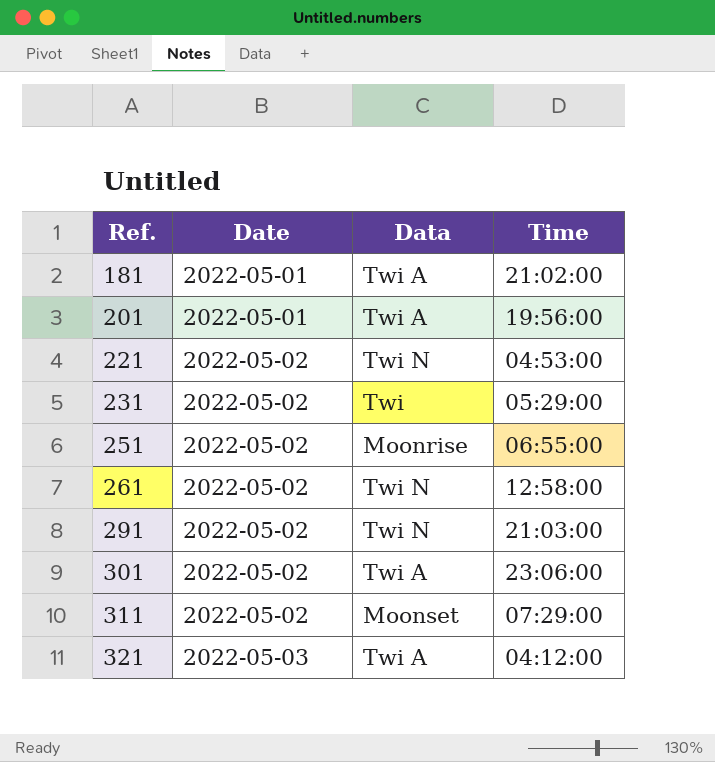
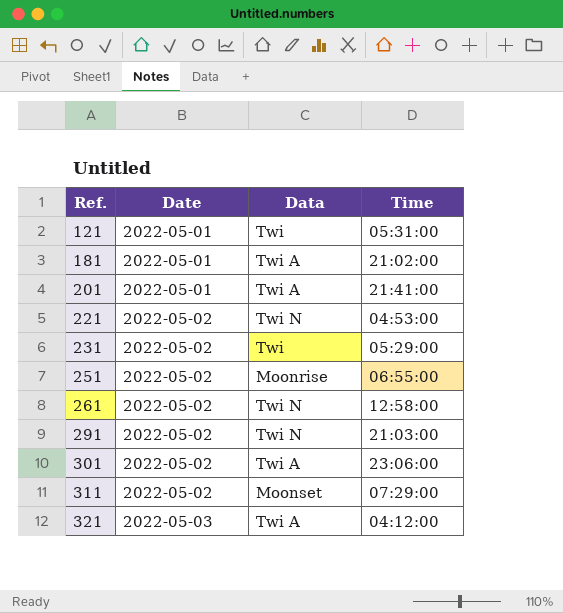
row 121: none -> 2022-05-01 | Twi | 05:31:00
201 | Time: 19:56:00 -> 21:41:00

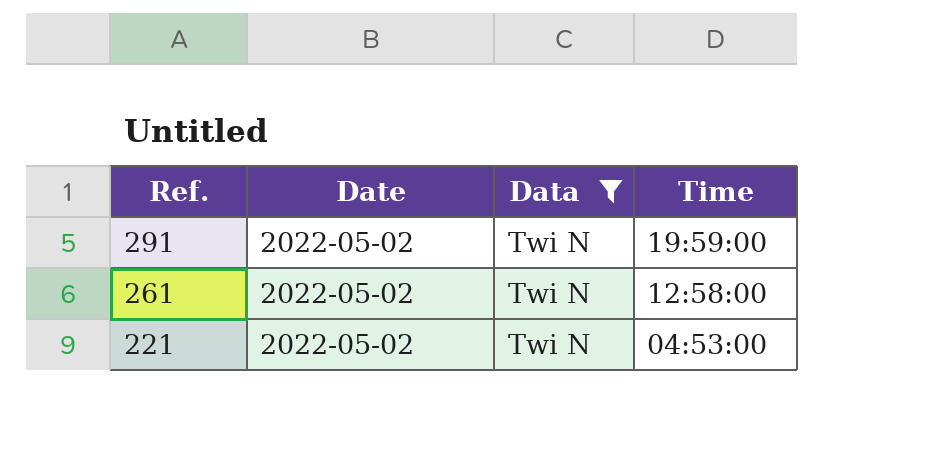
filter: none -> Data = Twi N
row order: Ref. ascending -> Ref. descending
291 | Time: 21:03:00 -> 19:59:00

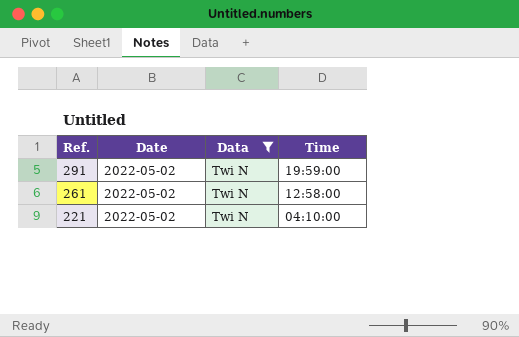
221 | Time: 04:53:00 -> 04:10:00

